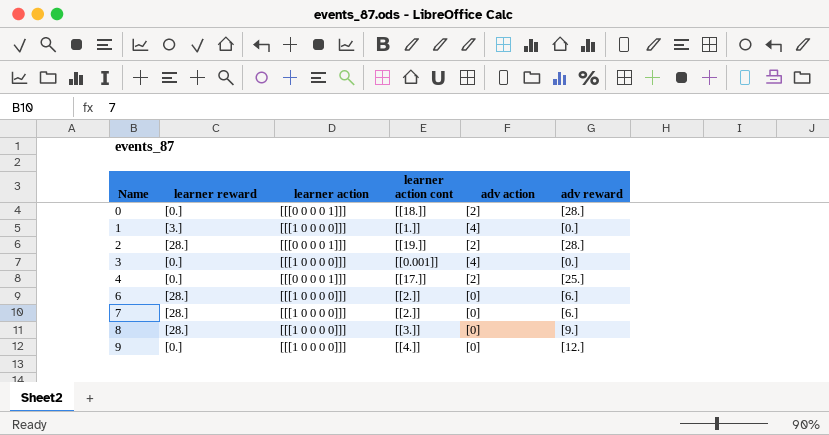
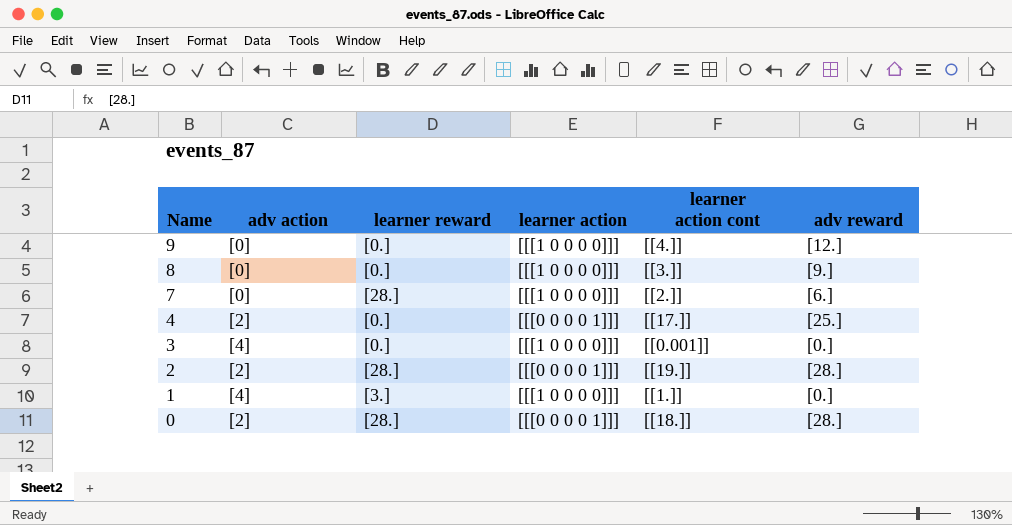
row order: Name ascending -> Name descending
column adv action | position: 5 -> 2
row 6: [28.] | [[[1 0 0 0 0]]] | [[2.]] | [0] | [6.] -> none
8 | learner reward: [28.] -> [0.]
0 | learner reward: [0.] -> [28.]

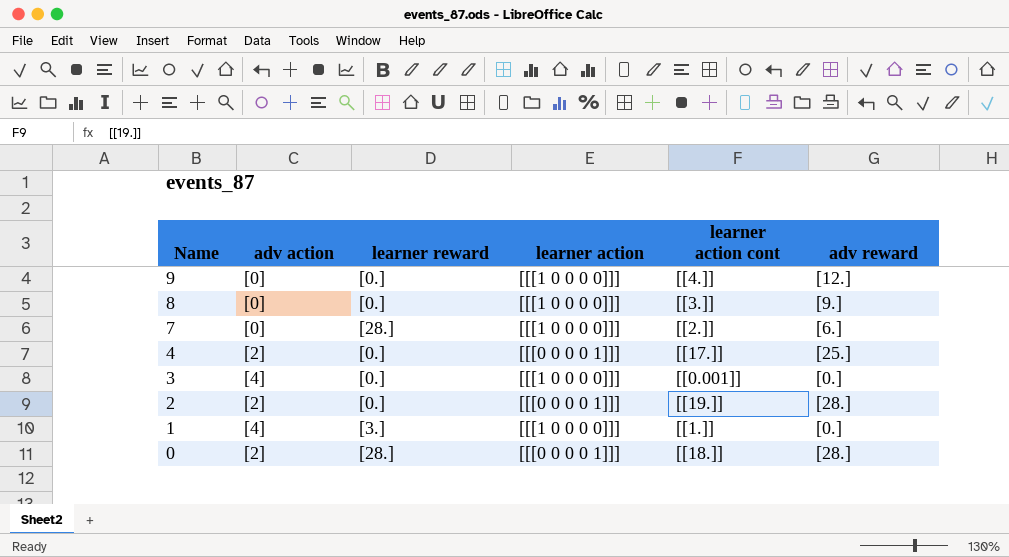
2 | learner reward: [28.] -> [0.]

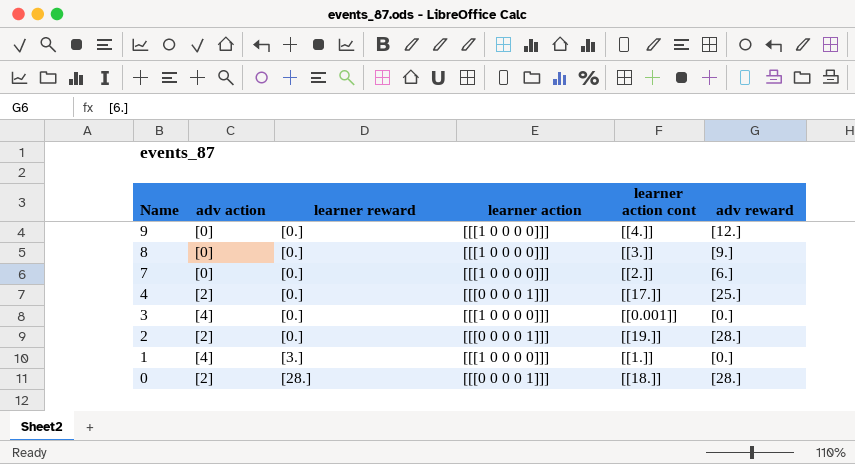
7 | learner reward: [28.] -> [0.]

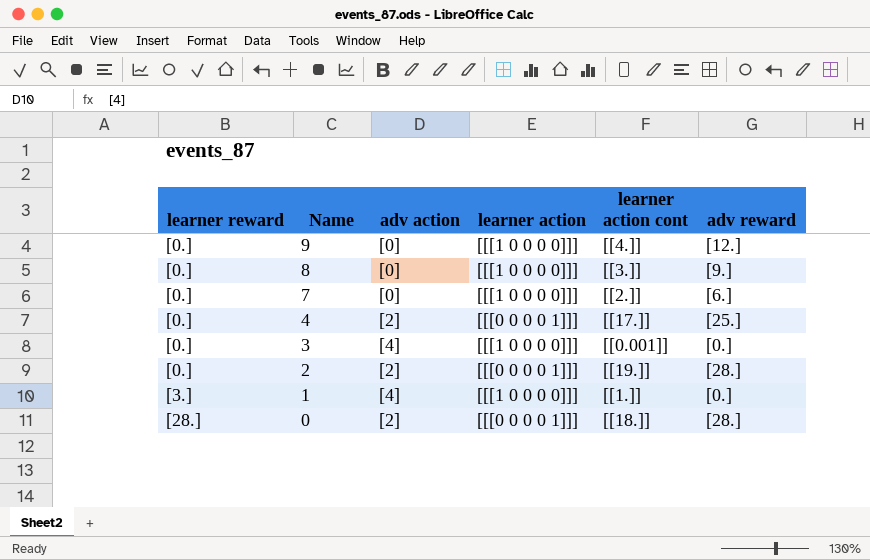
column learner reward | position: 3 -> 1

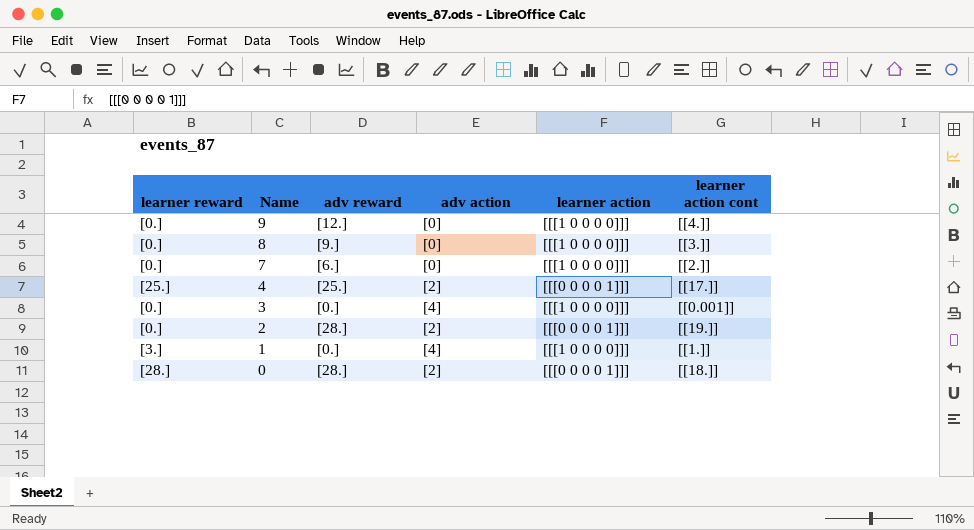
column adv reward | position: 6 -> 3
4 | learner reward: [0.] -> [25.]

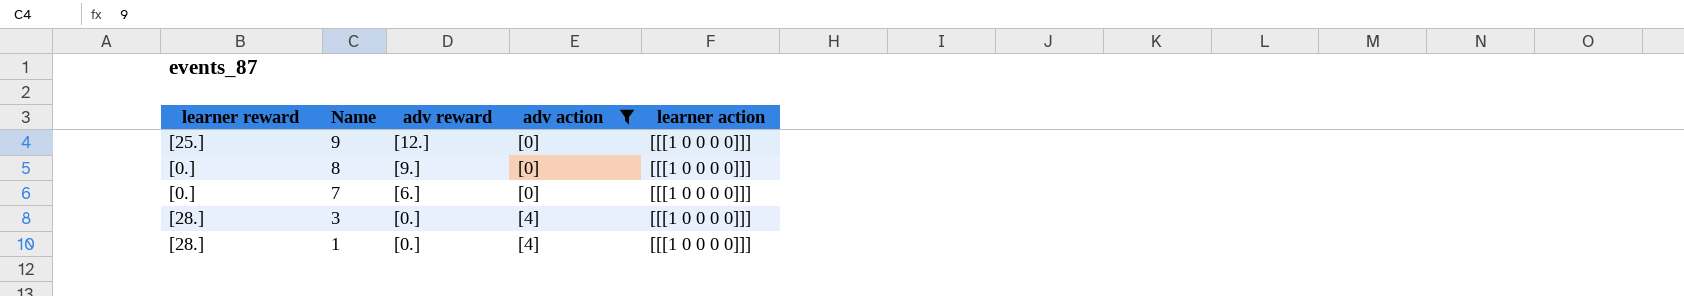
filter: none -> adv action != [2]
column learner action cont | position: 6 -> none
9 | learner reward: [0.] -> [25.]
3 | learner reward: [0.] -> [28.]
1 | learner reward: [3.] -> [28.]

